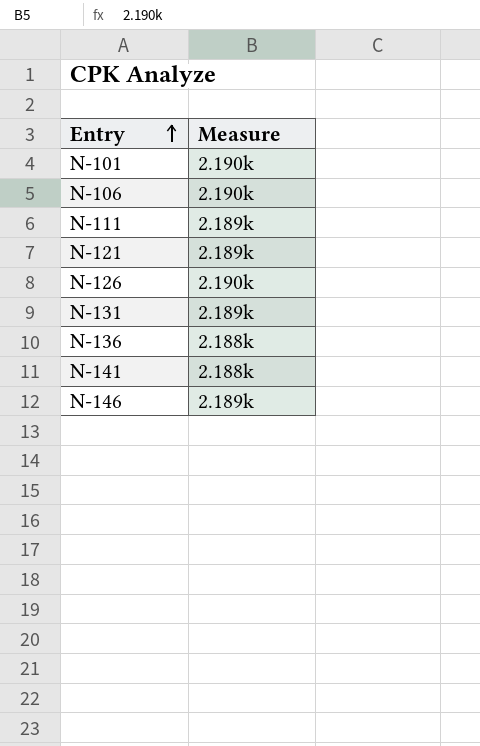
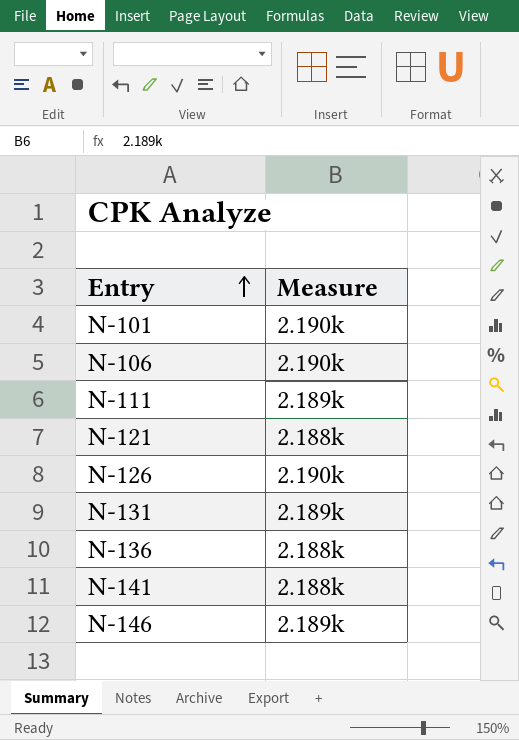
N-121 | Measure: 2.189k -> 2.188k

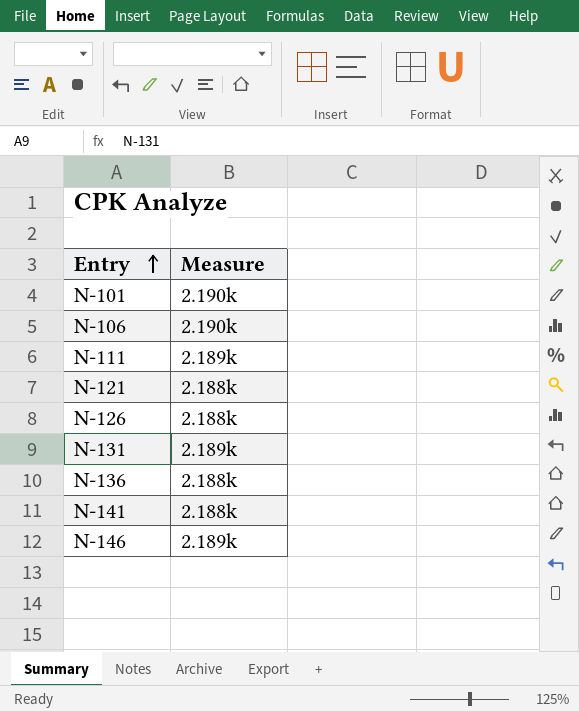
N-126 | Measure: 2.190k -> 2.188k

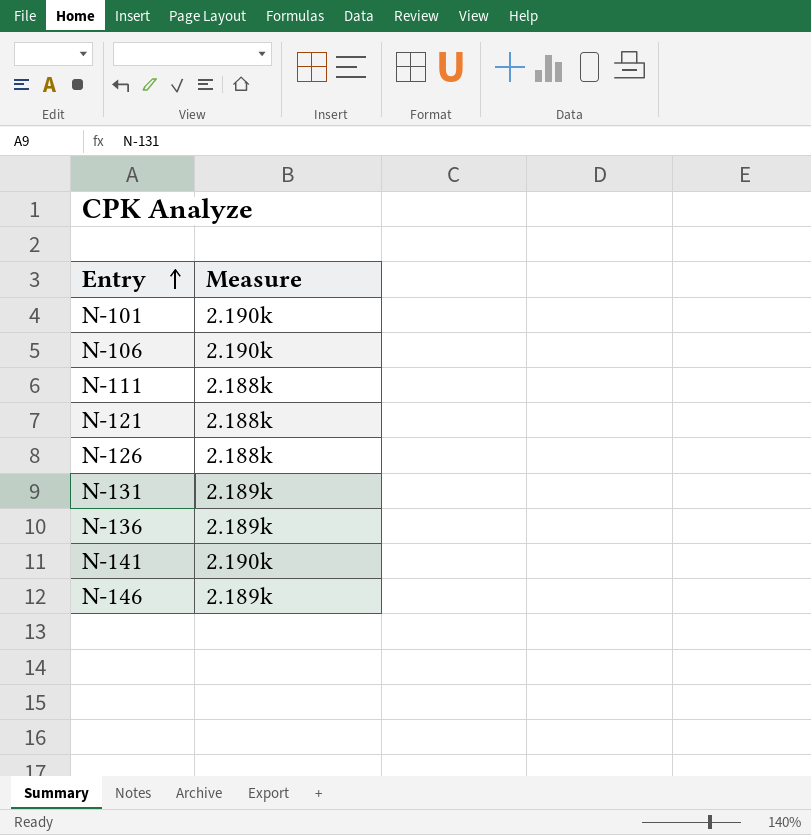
N-111 | Measure: 2.189k -> 2.188k
N-136 | Measure: 2.188k -> 2.189k
N-141 | Measure: 2.188k -> 2.190k

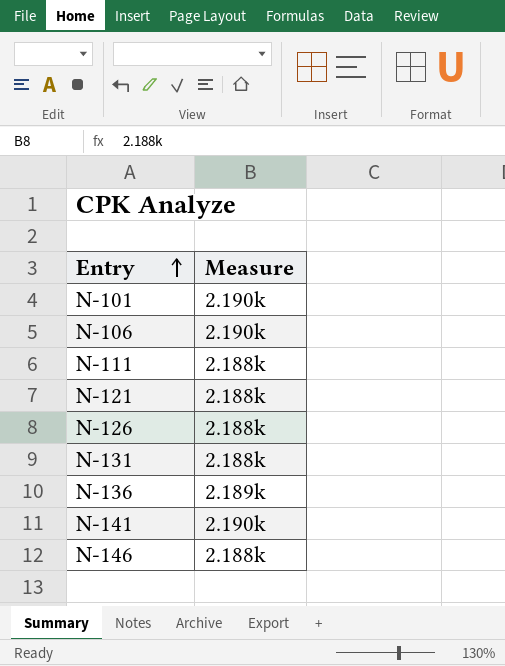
N-131 | Measure: 2.189k -> 2.188k
N-146 | Measure: 2.189k -> 2.188k

